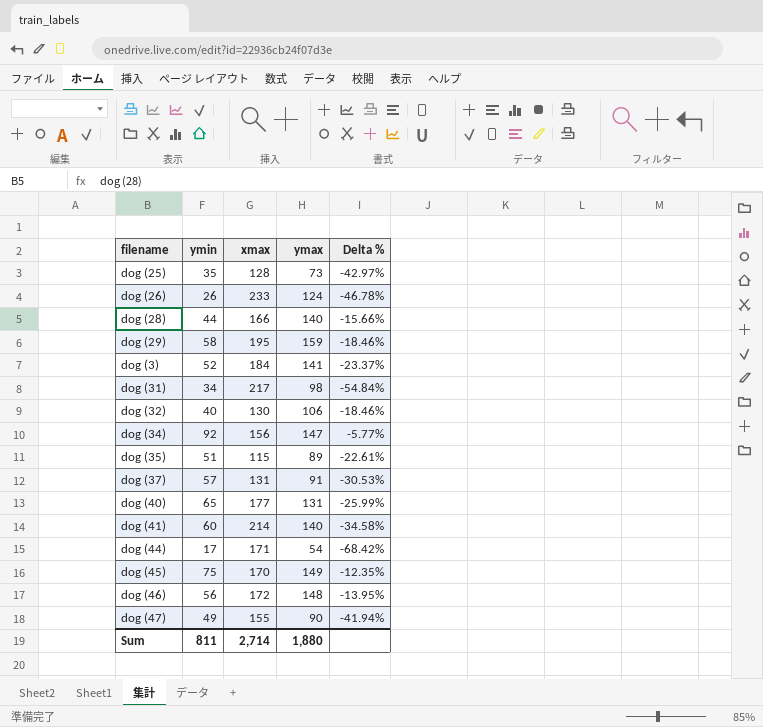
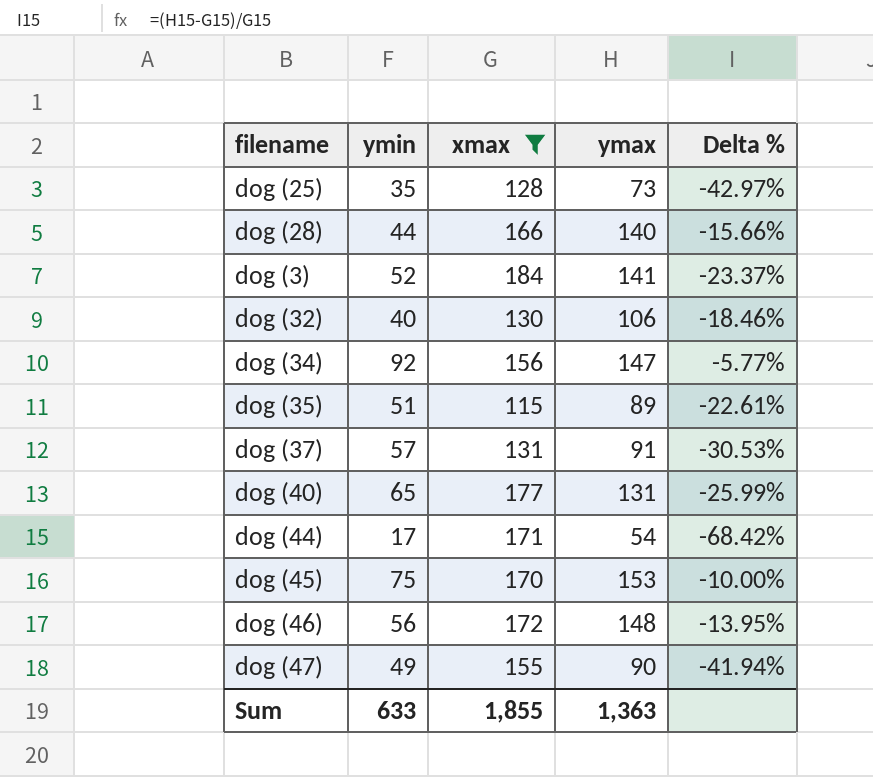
filter: none -> xmax <= 184
dog (45) | ymax: 149 -> 153
dog (45) | Delta %: -12.35% -> -10.00%
Sum | ymin: 811 -> 633
Sum | xmax: 2,714 -> 1,855
Sum | ymax: 1,880 -> 1,363

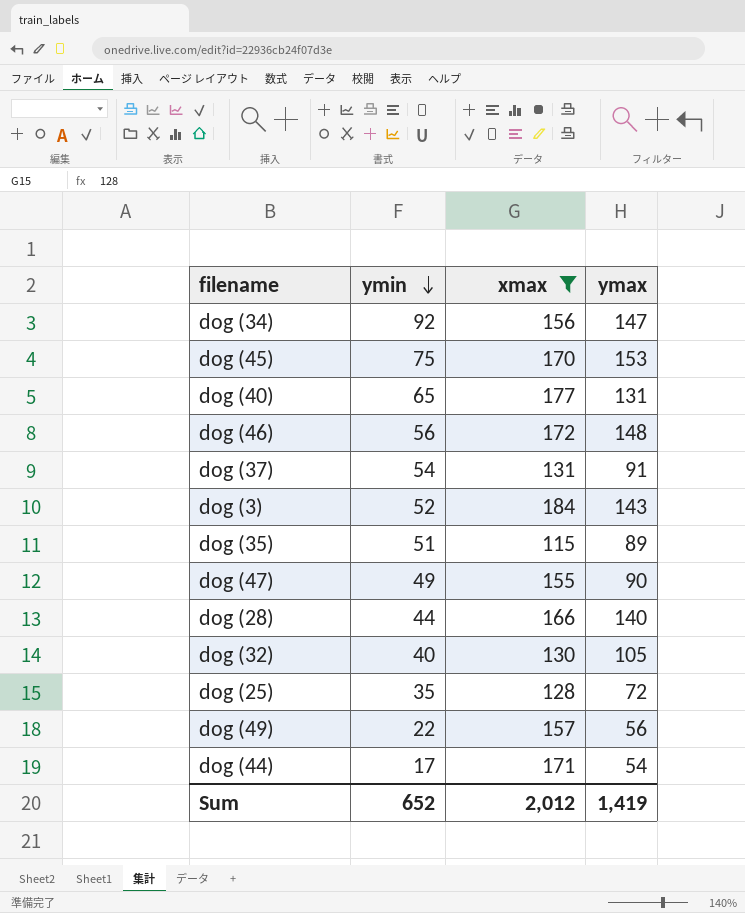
row order: none -> ymin descending
column Delta % | formula: ([ymax] - [xmax]) / [xmax] -> none
dog (37) | ymin: 57 -> 54
dog (3) | ymax: 141 -> 143
dog (32) | ymax: 106 -> 105
dog (25) | ymax: 73 -> 72
row dog (49): none -> 22 | 157 | 56
Sum | ymin: 633 -> 652
Sum | xmax: 1,855 -> 2,012
Sum | ymax: 1,363 -> 1,419

